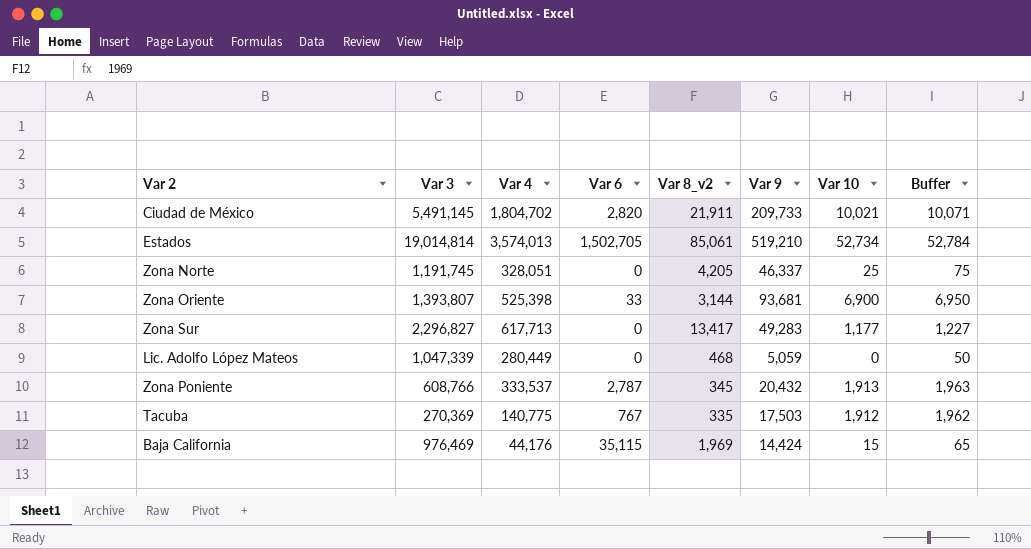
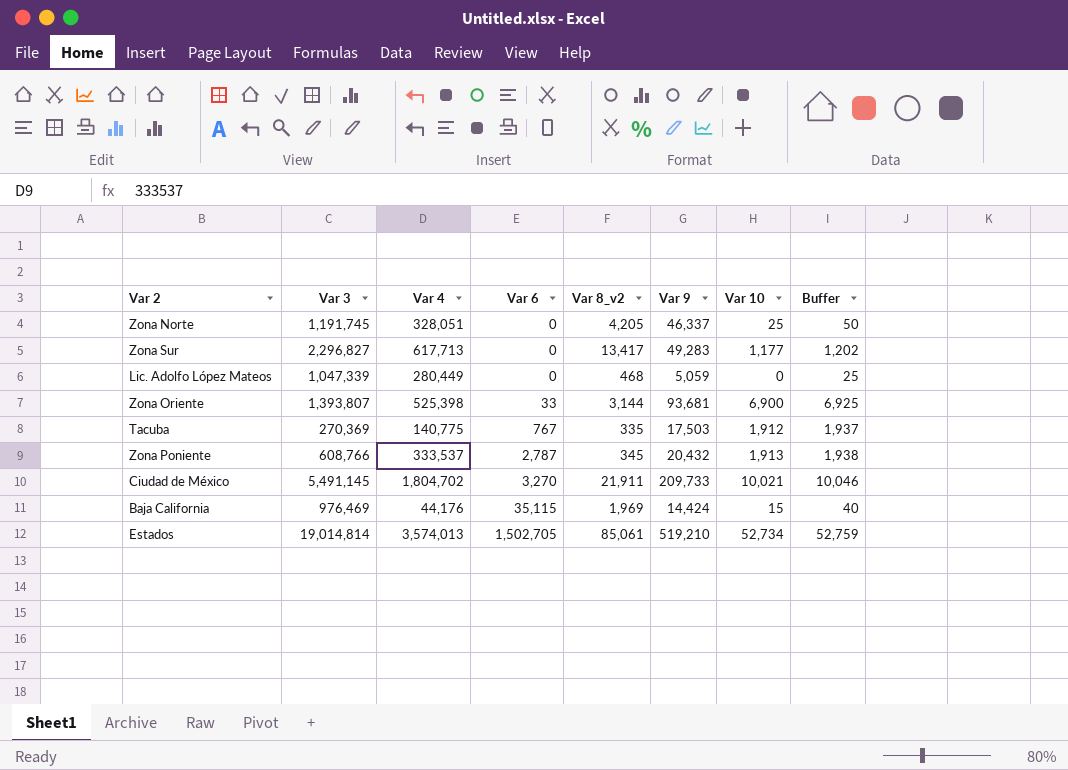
row order: none -> Var 6 ascending
column Buffer | formula: [Var 10] + 50 -> [Var 10] + 25
Ciudad de México | Var 6: 2,820 -> 3,270

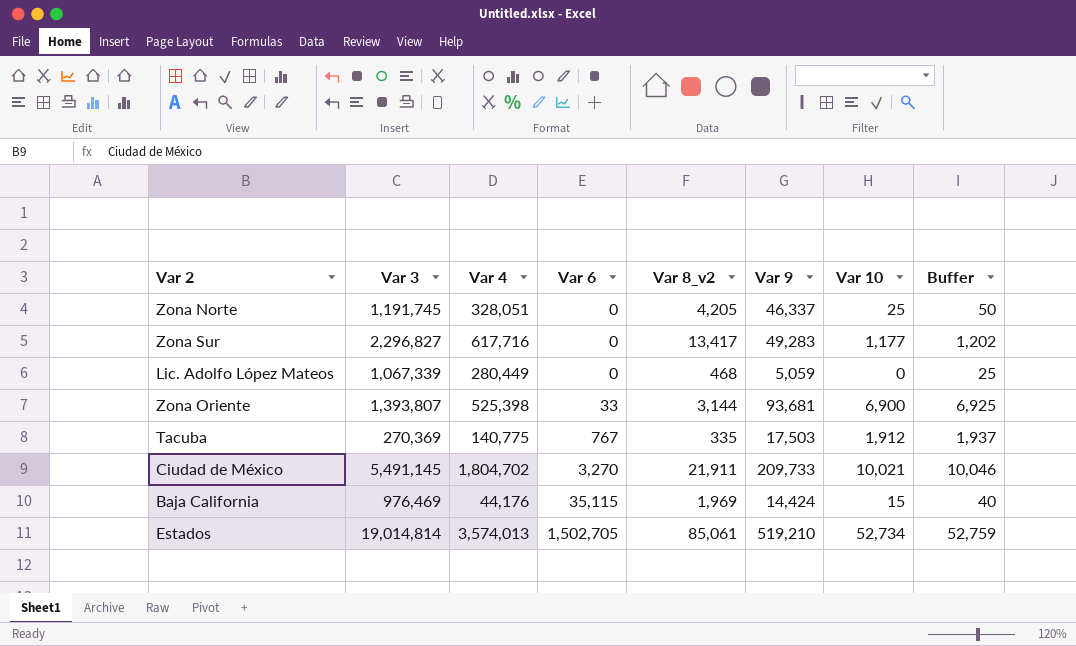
row Zona Poniente: 608,766 | 333,537 | 2,787 | 345 | 20,432 | 1,913 | 1,938 -> none
Zona Sur | Var 4: 617,713 -> 617,716
Lic. Adolfo López Mateos | Var 3: 1,047,339 -> 1,067,339

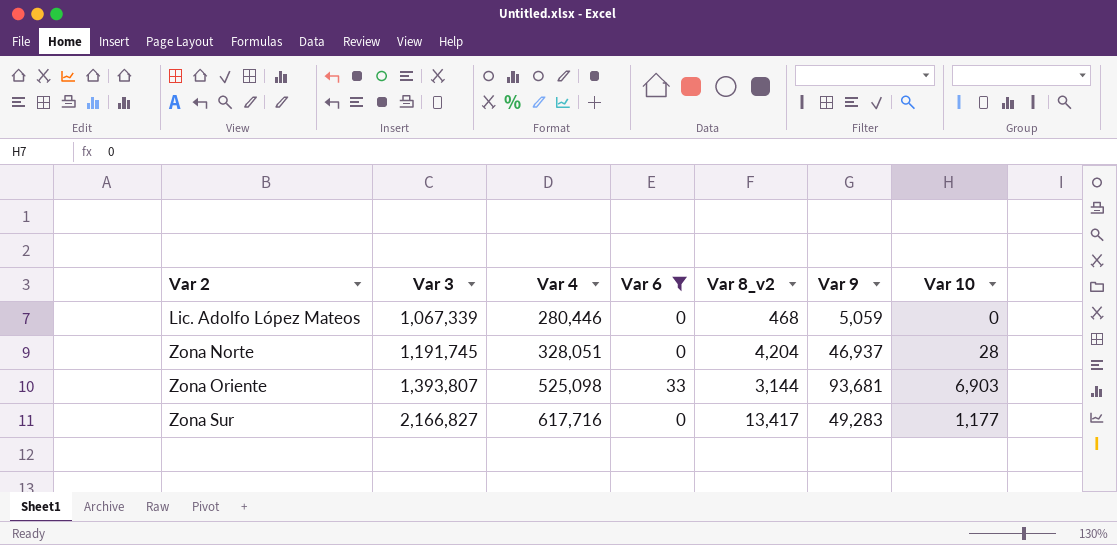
filter: none -> Var 6 <= 33
row order: Var 6 ascending -> Var 2 ascending
column Buffer | formula: [Var 10] + 25 -> none
Lic. Adolfo López Mateos | Var 4: 280,449 -> 280,446
Zona Norte | Var 8_v2: 4,205 -> 4,204
Zona Norte | Var 9: 46,337 -> 46,937
Zona Norte | Var 10: 25 -> 28
Zona Oriente | Var 4: 525,398 -> 525,098
Zona Oriente | Var 10: 6,900 -> 6,903
Zona Sur | Var 3: 2,296,827 -> 2,166,827

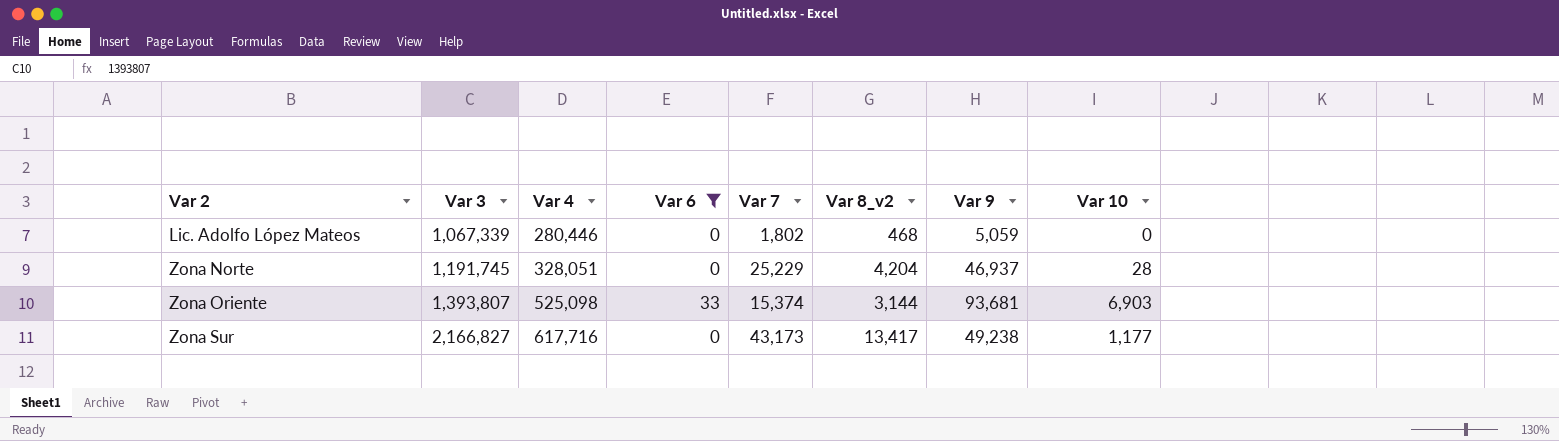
column Var 7 | position: none -> 5
Zona Sur | Var 9: 49,283 -> 49,238

